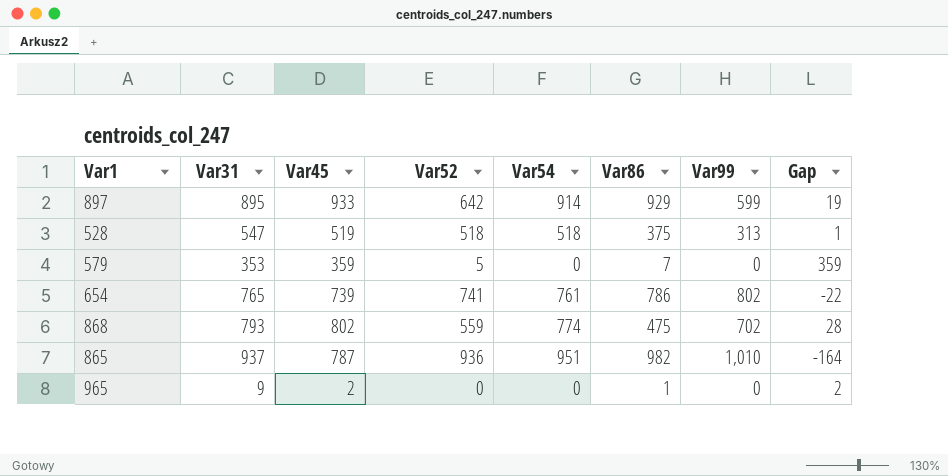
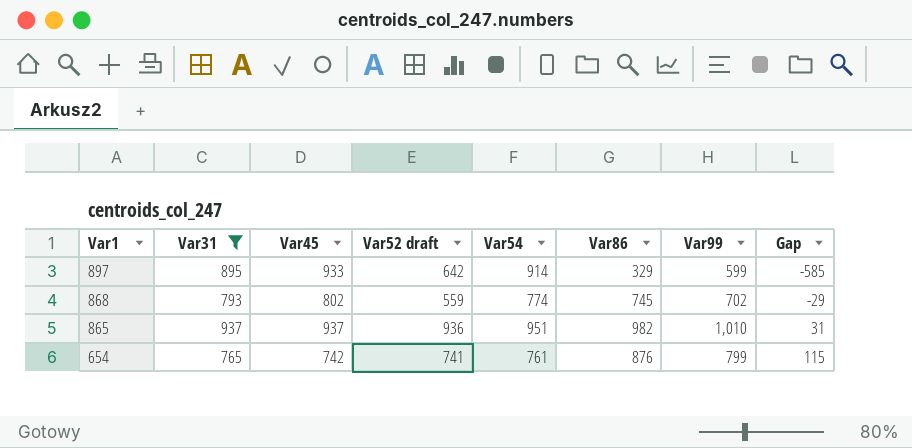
filter: none -> Var31 >= 765
row order: none -> Var1 descending
column name: Var52 -> Var52 draft
column Gap | formula: [Var45] - [Var54] -> [Var86] - [Var54]
897 | Var86: 929 -> 329
868 | Var86: 475 -> 745
865 | Var45: 787 -> 937
654 | Var45: 739 -> 742
654 | Var86: 786 -> 876
654 | Var99: 802 -> 799

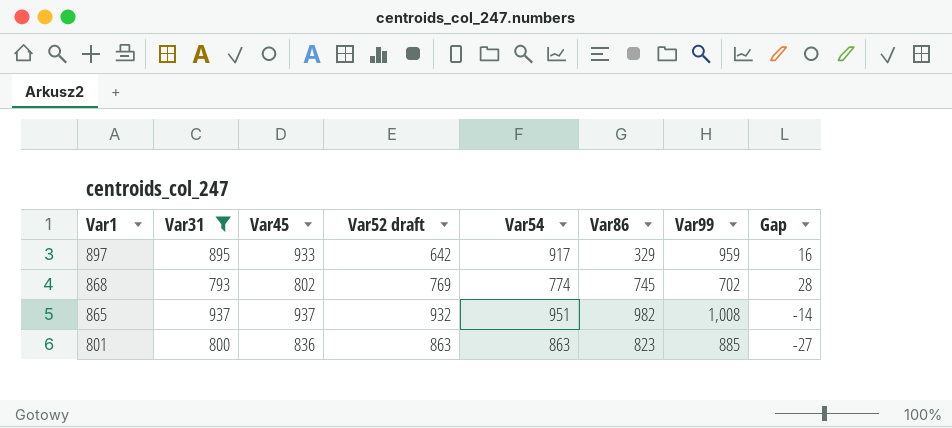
column Gap | formula: [Var86] - [Var54] -> [Var45] - [Var54]
row 654: 765 | 742 | 741 | 761 | 876 | 799 | 115 -> none
897 | Var54: 914 -> 917
897 | Var99: 599 -> 959
868 | Var52 draft: 559 -> 769
865 | Var52 draft: 936 -> 932
865 | Var99: 1,010 -> 1,008
row 801: none -> 800 | 836 | 863 | 863 | 823 | 885 | -27

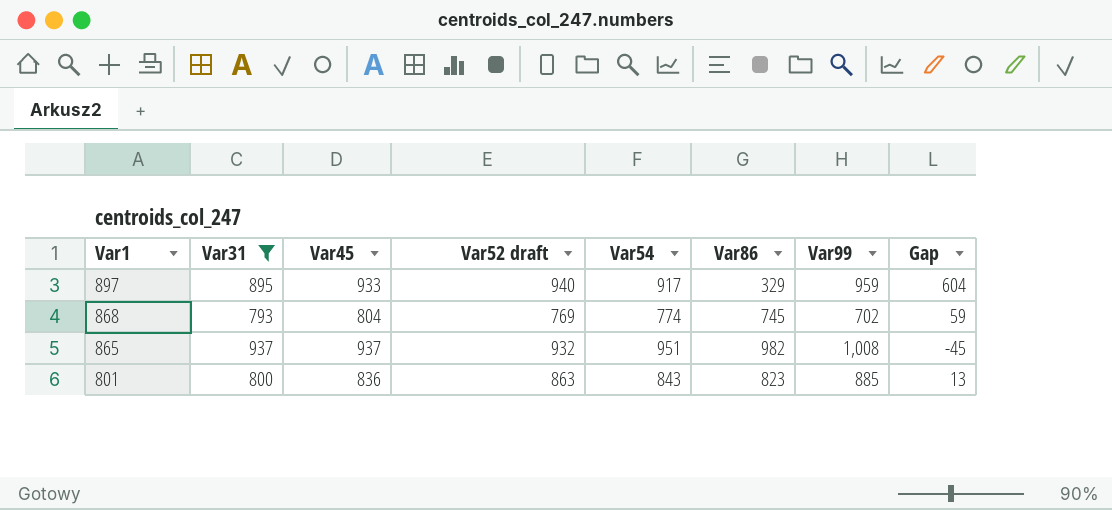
column Gap | formula: [Var45] - [Var54] -> [Var45] - [Var86]
897 | Var52 draft: 642 -> 940
868 | Var45: 802 -> 804
801 | Var54: 863 -> 843

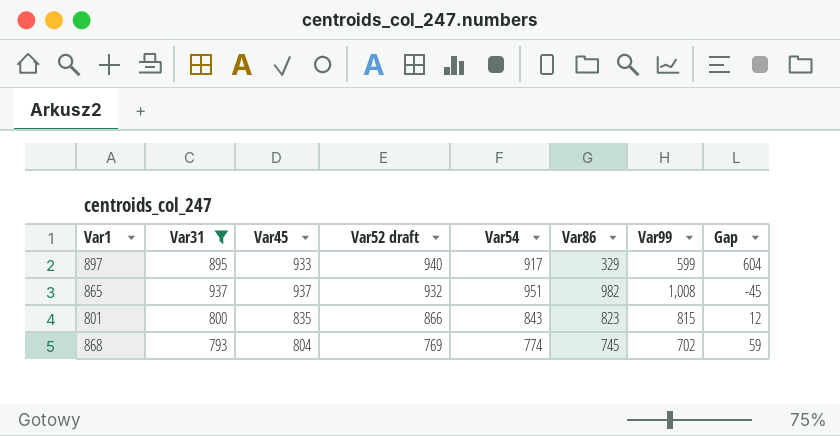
row order: Var1 descending -> Var52 draft descending
897 | Var99: 959 -> 599
801 | Var45: 836 -> 835
801 | Var52 draft: 863 -> 866
801 | Var99: 885 -> 815
801 | Gap: 13 -> 12

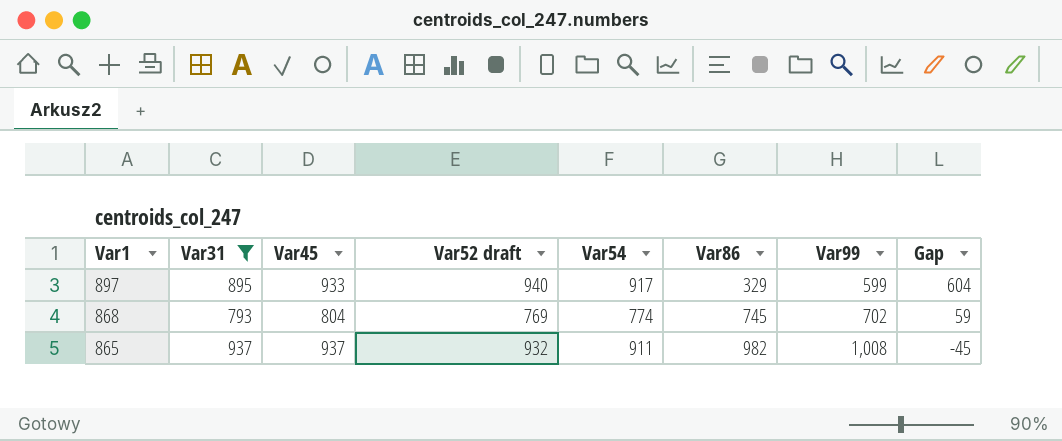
row order: Var52 draft descending -> Var1 descending
row 801: 800 | 835 | 866 | 843 | 823 | 815 | 12 -> none
865 | Var54: 951 -> 911

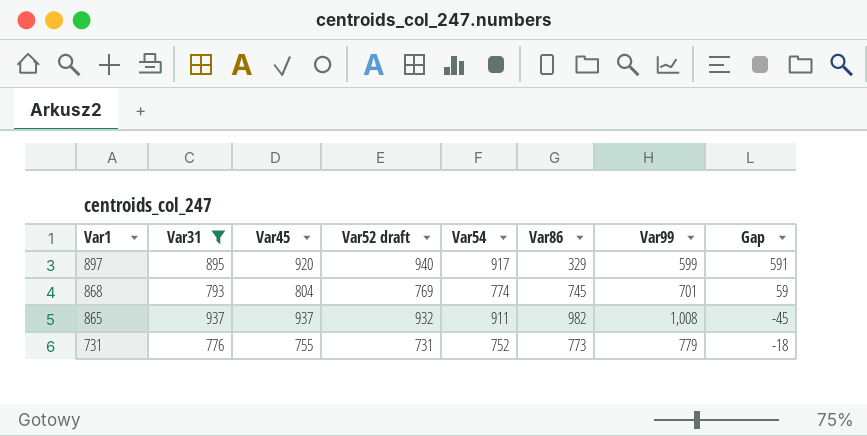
897 | Var45: 933 -> 920
897 | Gap: 604 -> 591
868 | Var99: 702 -> 701
row 731: none -> 776 | 755 | 731 | 752 | 773 | 779 | -18

